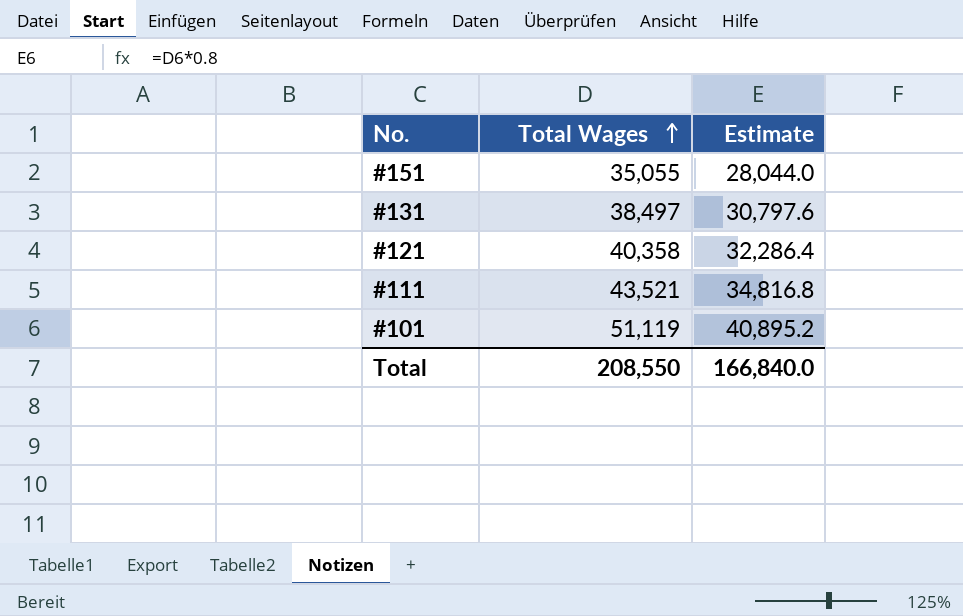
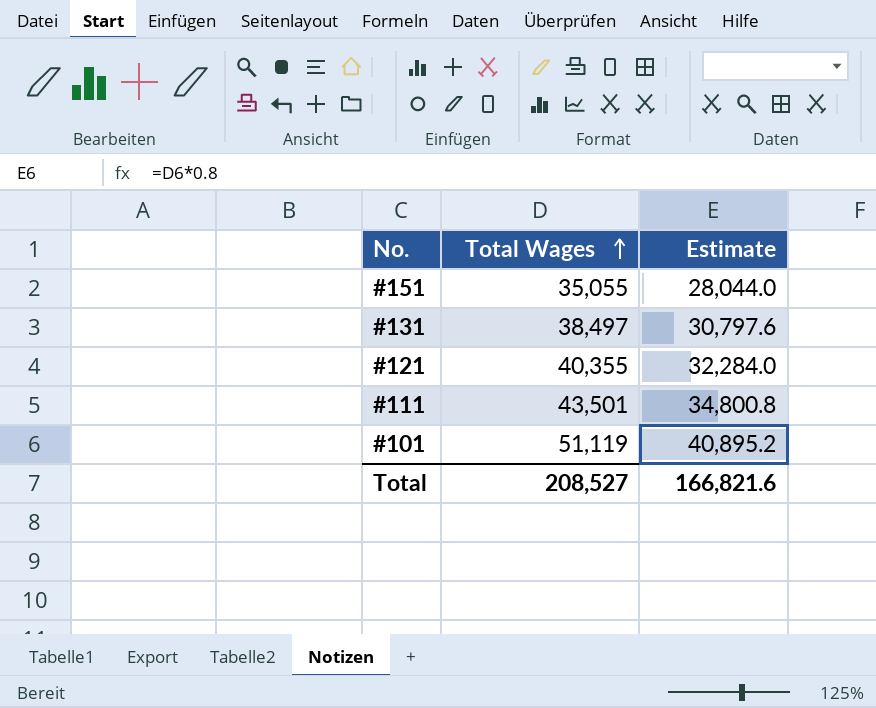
#121 | Total Wages: 40,358 -> 40,355
#121 | Estimate: 32,286.4 -> 32,284.0
#111 | Total Wages: 43,521 -> 43,501
#111 | Estimate: 34,816.8 -> 34,800.8
Total | Total Wages: 208,550 -> 208,527
Total | Estimate: 166,840.0 -> 166,821.6

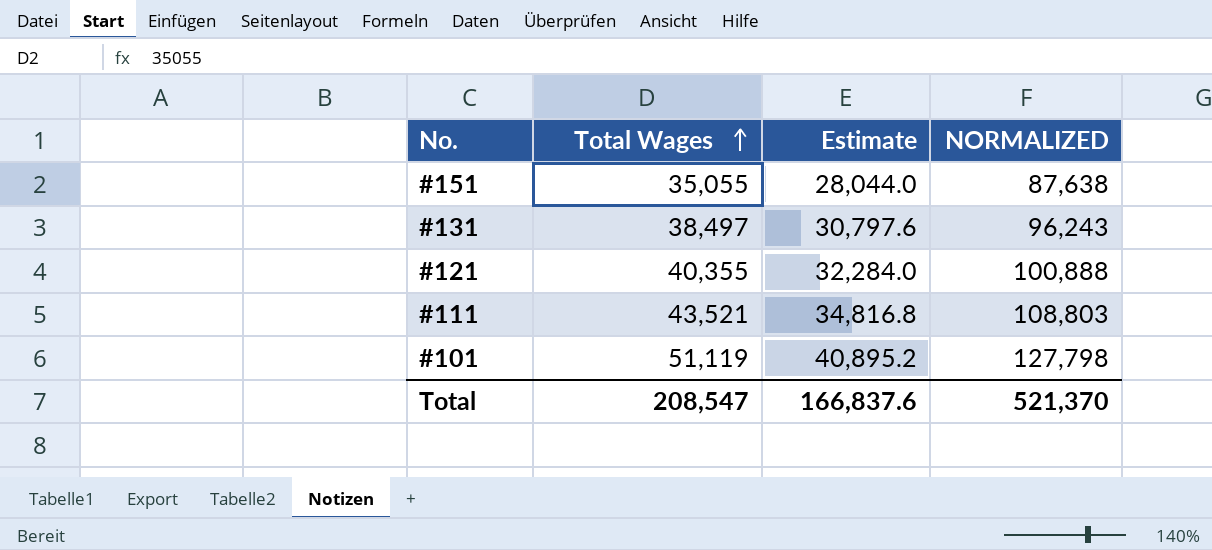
column NORMALIZED | formula: none -> [Total Wages] * 2.5
#111 | Total Wages: 43,501 -> 43,521
#111 | Estimate: 34,800.8 -> 34,816.8
Total | Total Wages: 208,527 -> 208,547
Total | Estimate: 166,821.6 -> 166,837.6

